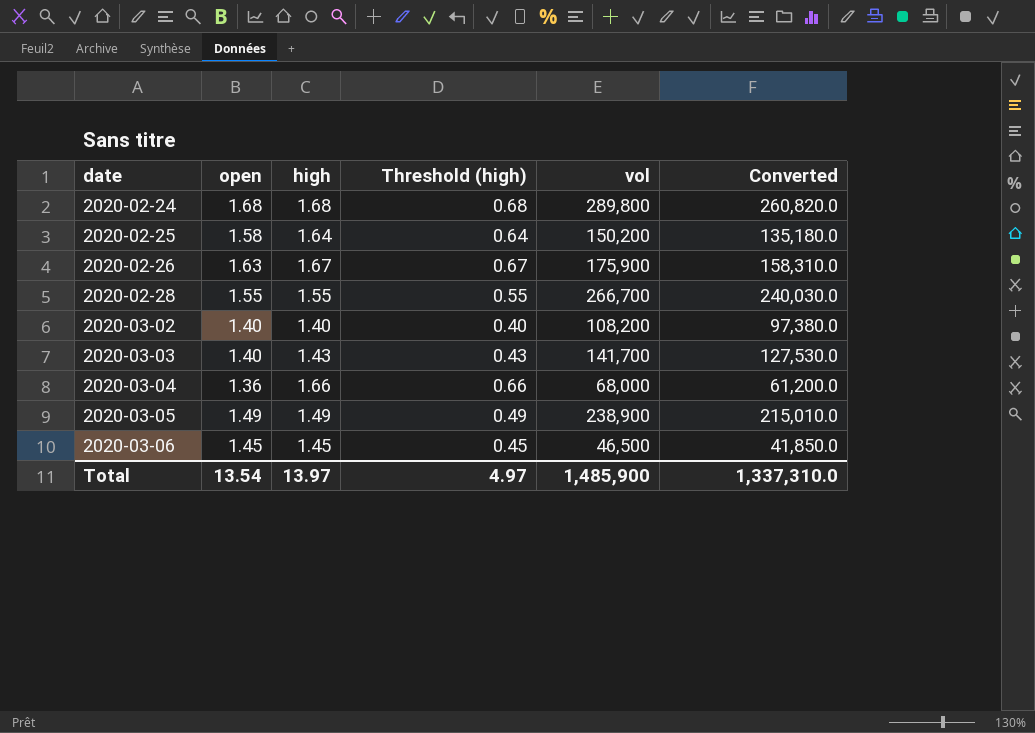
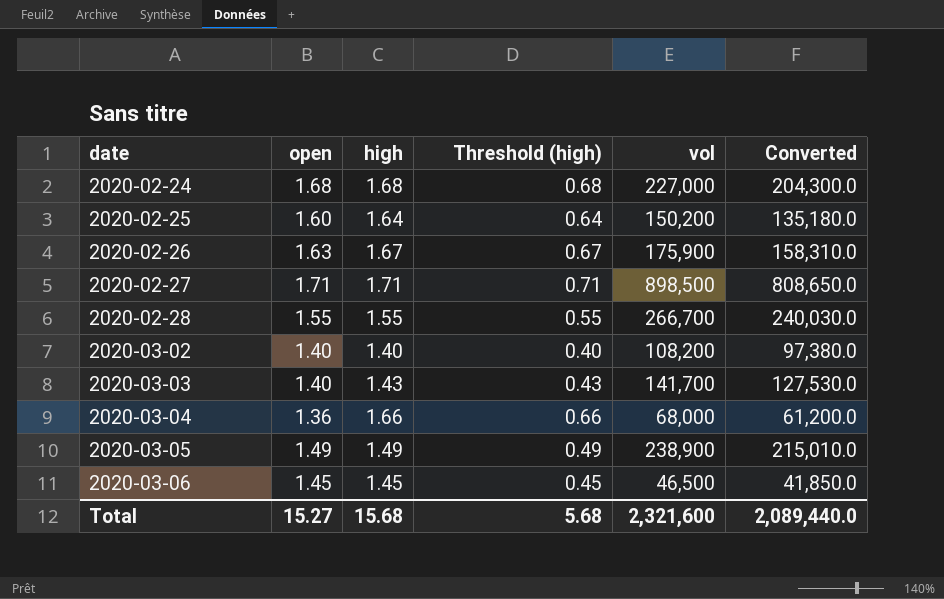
2020-02-24 | vol: 289,800 -> 227,000
2020-02-24 | Converted: 260,820.0 -> 204,300.0
2020-02-25 | open: 1.58 -> 1.60
row 2020-02-27: none -> 1.71 | 1.71 | 0.71 | 898,500 | 808,650.0
Total | open: 13.54 -> 15.27
Total | high: 13.97 -> 15.68
Total | Threshold (high): 4.97 -> 5.68
Total | vol: 1,485,900 -> 2,321,600
Total | Converted: 1,337,310.0 -> 2,089,440.0

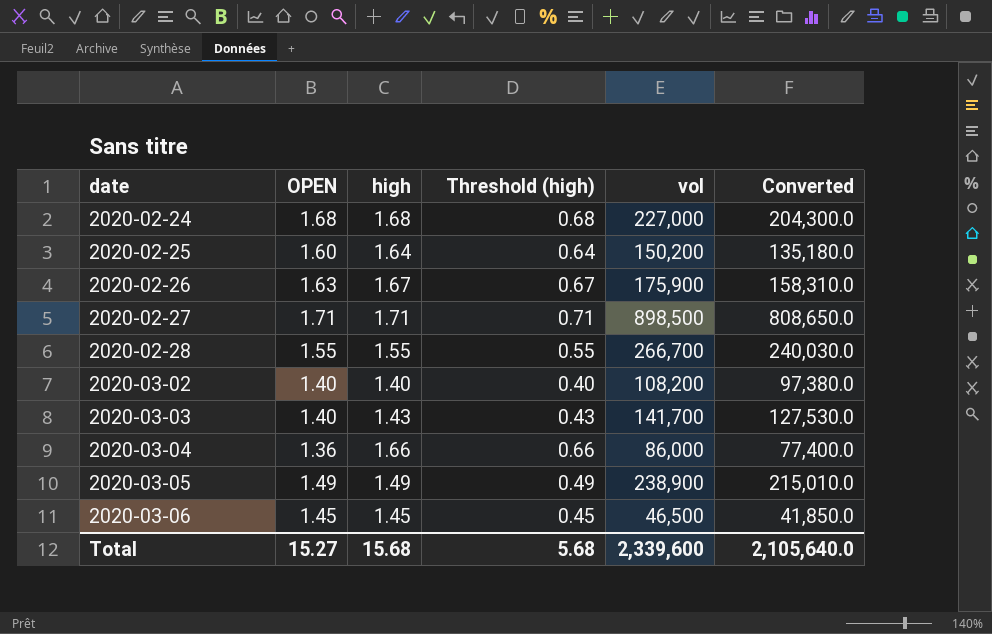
column name: open -> OPEN
2020-03-04 | vol: 68,000 -> 86,000
2020-03-04 | Converted: 61,200.0 -> 77,400.0
Total | vol: 2,321,600 -> 2,339,600
Total | Converted: 2,089,440.0 -> 2,105,640.0

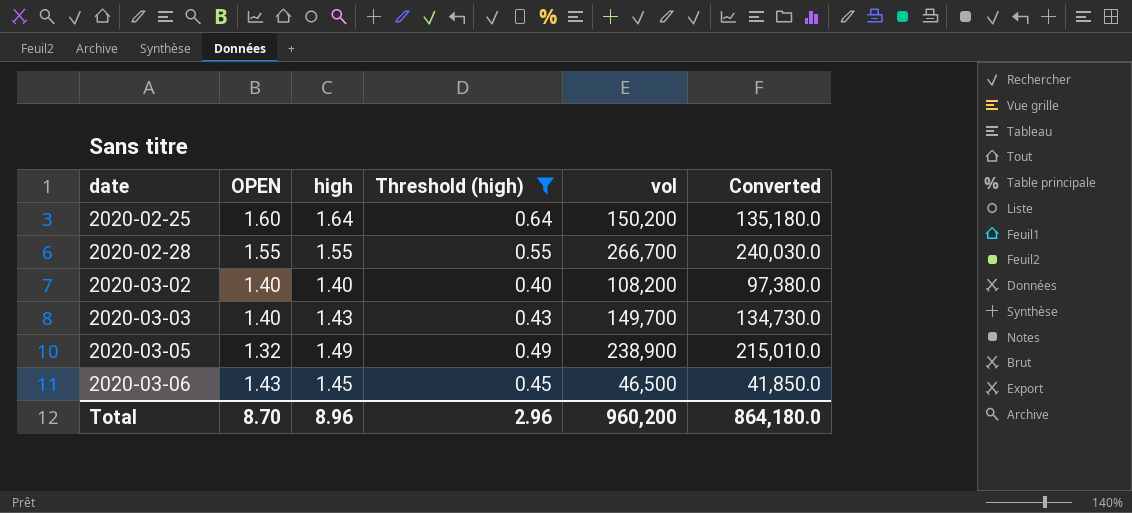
filter: none -> Threshold (high) <= 0.64
2020-03-03 | vol: 141,700 -> 149,700
2020-03-03 | Converted: 127,530.0 -> 134,730.0
2020-03-05 | OPEN: 1.49 -> 1.32
2020-03-06 | OPEN: 1.45 -> 1.43
Total | OPEN: 15.27 -> 8.70
Total | high: 15.68 -> 8.96
Total | Threshold (high): 5.68 -> 2.96
Total | vol: 2,339,600 -> 960,200
Total | Converted: 2,105,640.0 -> 864,180.0

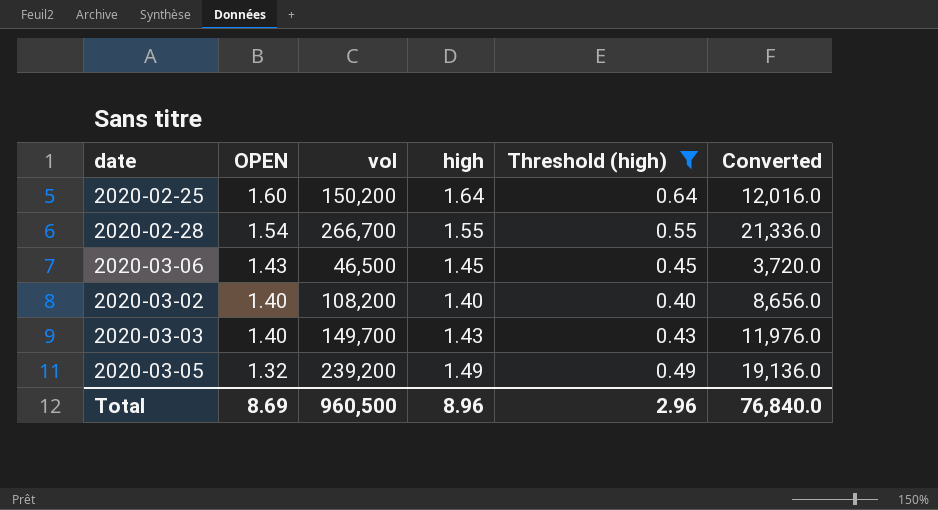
row order: date ascending -> OPEN descending
column vol | position: 5 -> 3
column Converted | formula: [vol] * 0.9 -> [vol] * 0.08
2020-02-28 | OPEN: 1.55 -> 1.54
2020-03-05 | vol: 238,900 -> 239,200
Total | OPEN: 8.70 -> 8.69
Total | vol: 960,200 -> 960,500
Total | Converted: 864,180.0 -> 76,840.0

